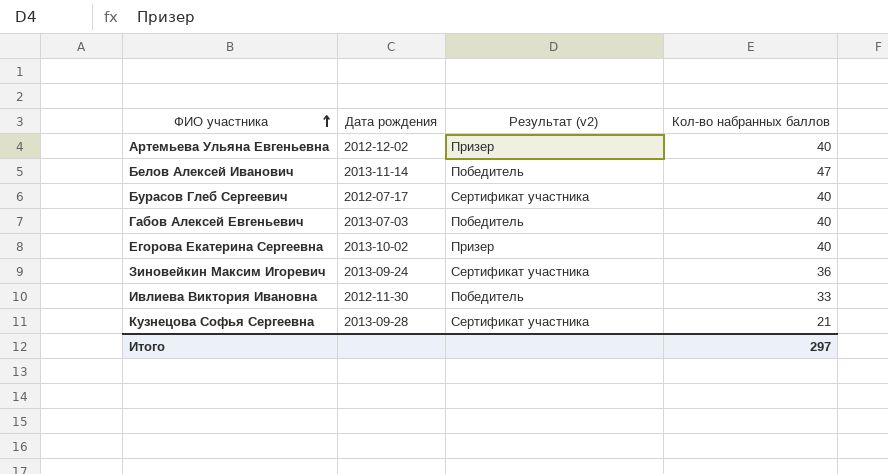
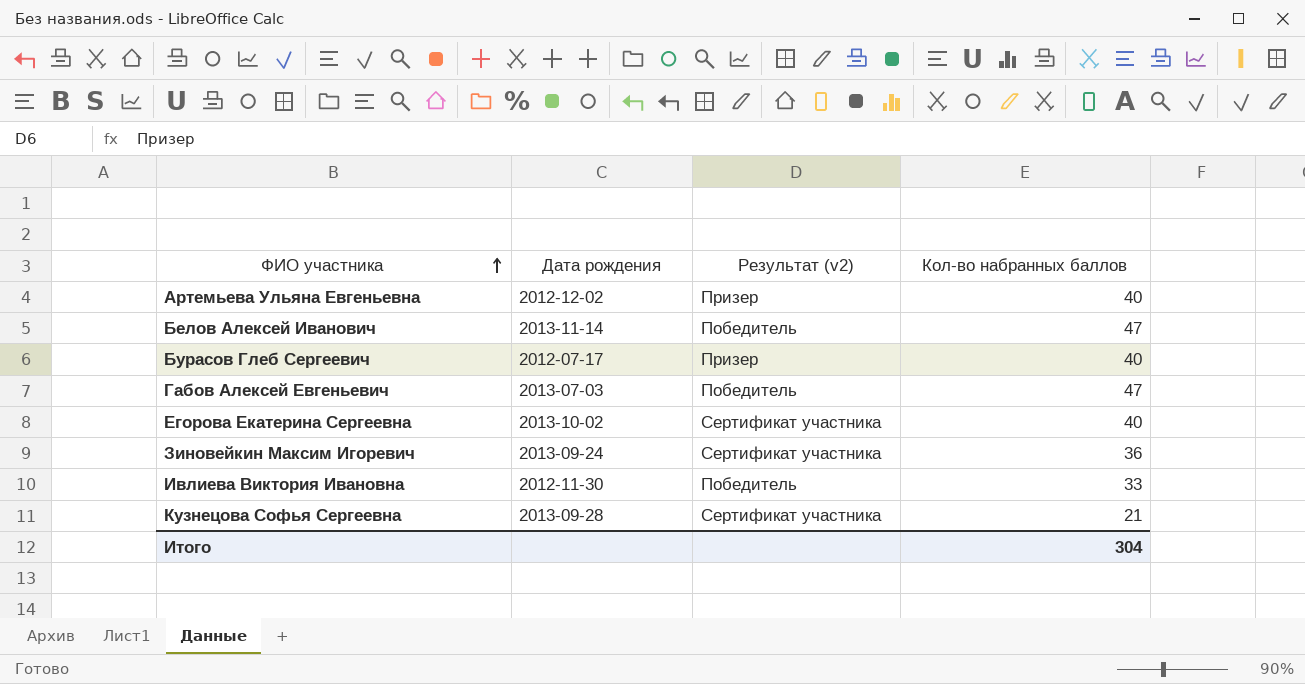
Бурасов Глеб Сергеевич | Результат (v2): Сертификат участника -> Призер
Габов Алексей Евгеньевич | Кол-во набранных баллов: 40 -> 47
Егорова Екатерина Сергеевна | Результат (v2): Призер -> Сертификат участника
Итого | Кол-во набранных баллов: 297 -> 304

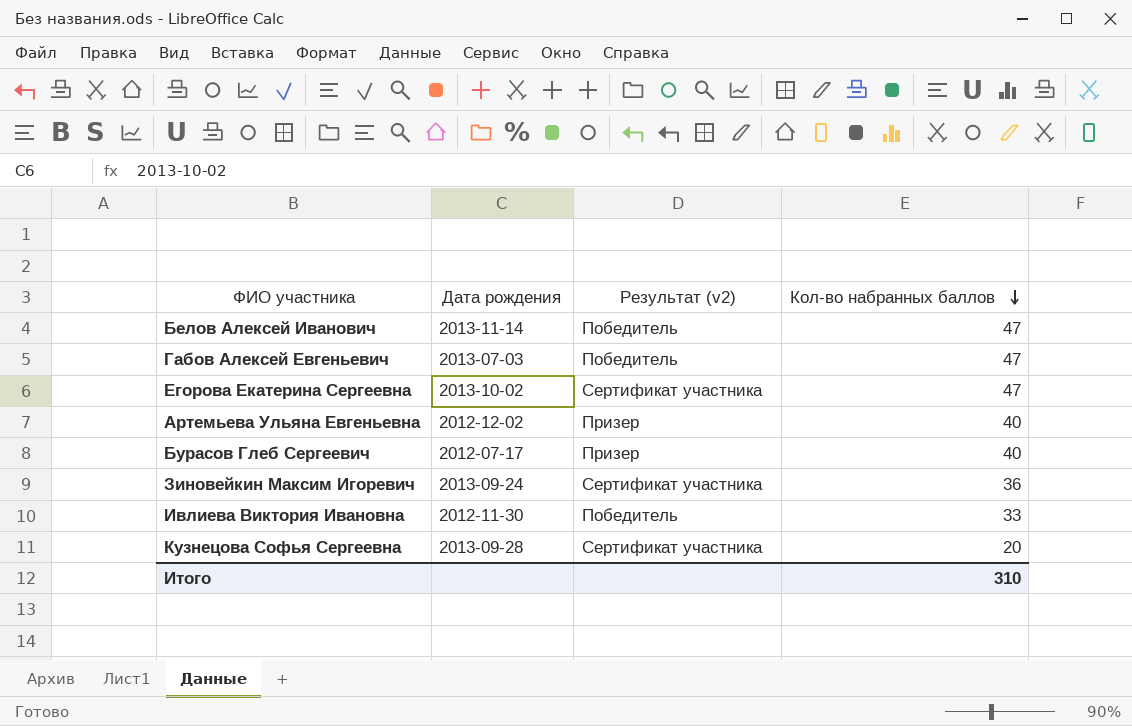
row order: ФИО участника ascending -> Кол-во набранных баллов descending
Егорова Екатерина Сергеевна | Кол-во набранных баллов: 40 -> 47
Кузнецова Софья Сергеевна | Кол-во набранных баллов: 21 -> 20
Итого | Кол-во набранных баллов: 304 -> 310

